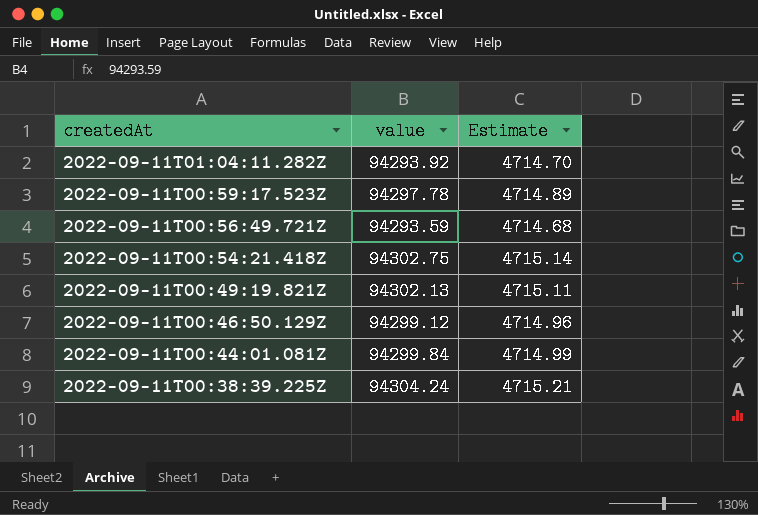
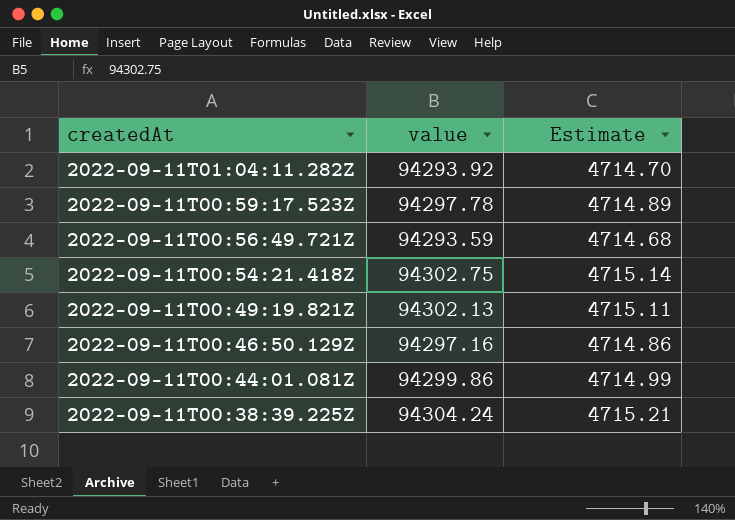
2022-09-11T00:46:50.129Z | value: 94299.12 -> 94297.16
2022-09-11T00:46:50.129Z | Estimate: 4714.96 -> 4714.86
2022-09-11T00:44:01.081Z | value: 94299.84 -> 94299.86

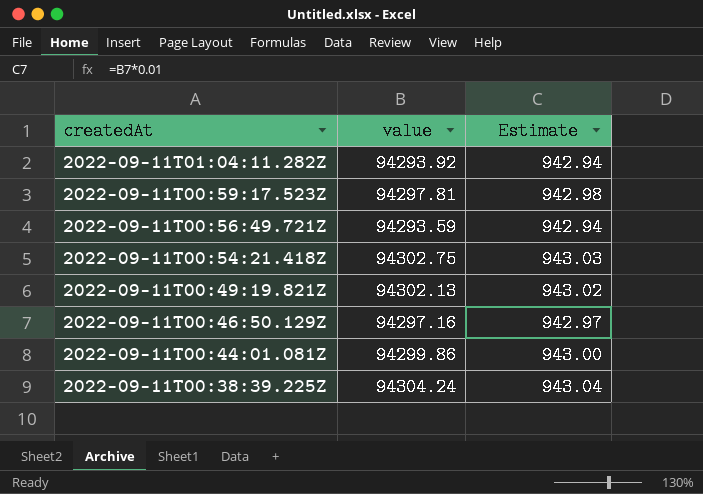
column Estimate | formula: [value] * 0.05 -> [value] * 0.01
2022-09-11T00:59:17.523Z | value: 94297.78 -> 94297.81

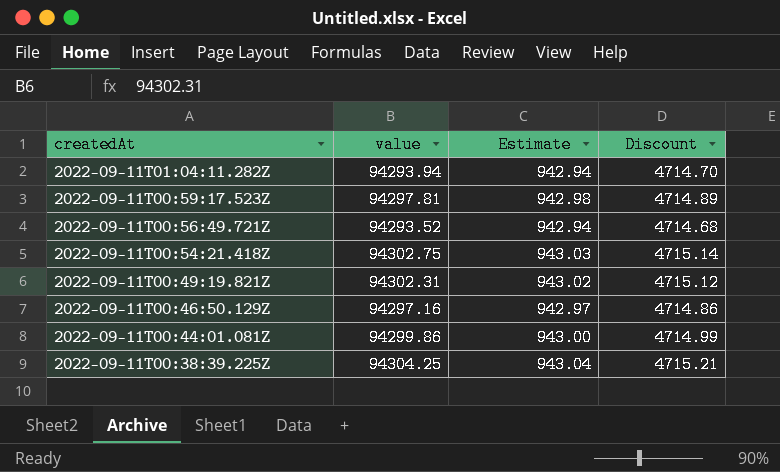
column Discount | formula: none -> [value] * 0.05
2022-09-11T01:04:11.282Z | value: 94293.92 -> 94293.94
2022-09-11T00:56:49.721Z | value: 94293.59 -> 94293.52
2022-09-11T00:49:19.821Z | value: 94302.13 -> 94302.31
2022-09-11T00:38:39.225Z | value: 94304.24 -> 94304.25

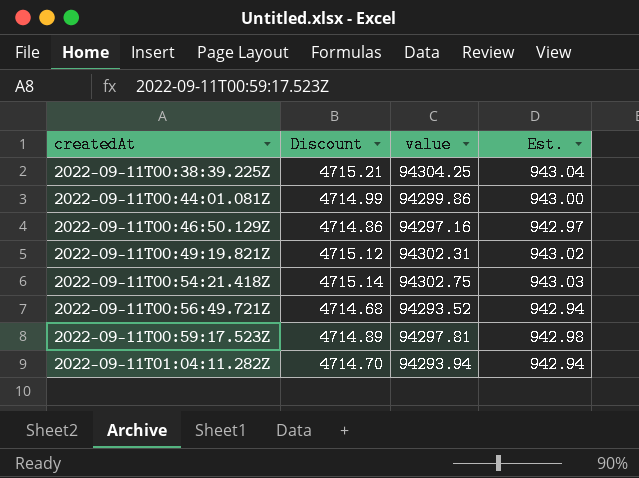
row order: createdAt descending -> createdAt ascending
column Discount | position: 4 -> 2
column name: Estimate -> Est.

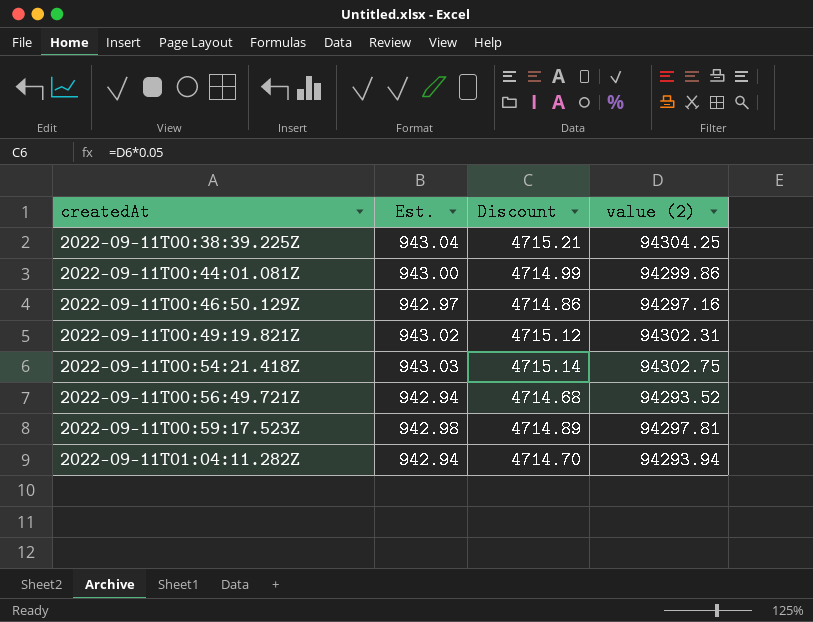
column Est. | position: 4 -> 2
column name: value -> value (2)

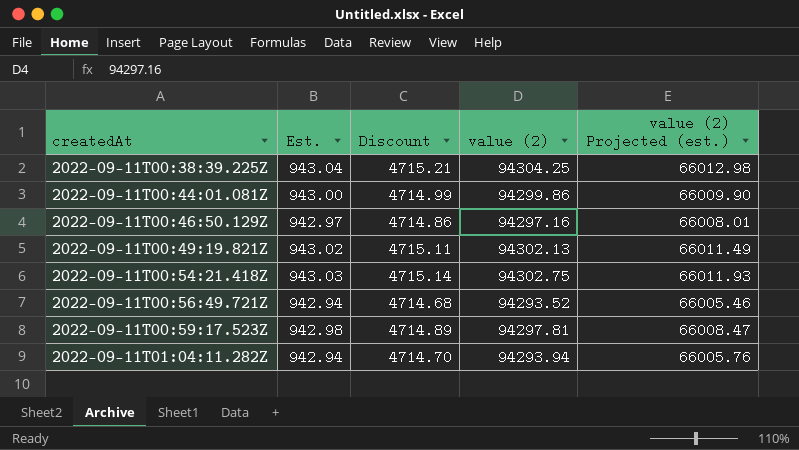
column value (2) Projected (est.) | formula: none -> [value (2)] * 0.7
2022-09-11T00:49:19.821Z | Discount: 4715.12 -> 4715.11
2022-09-11T00:49:19.821Z | value (2): 94302.31 -> 94302.13

